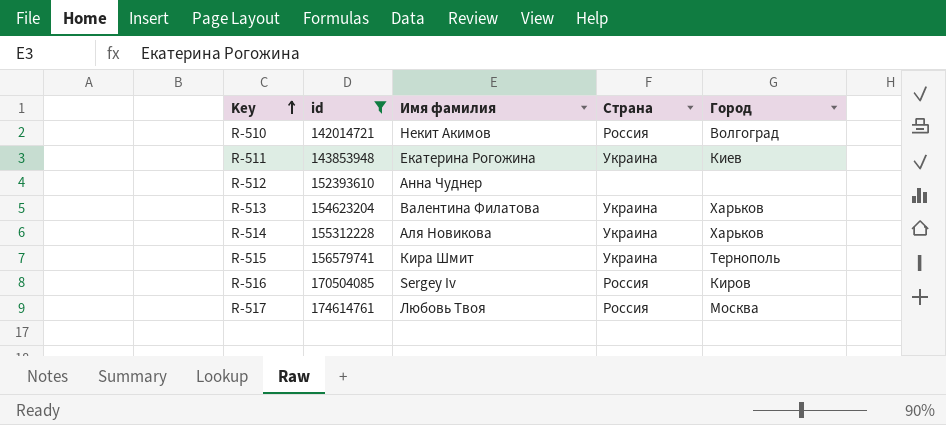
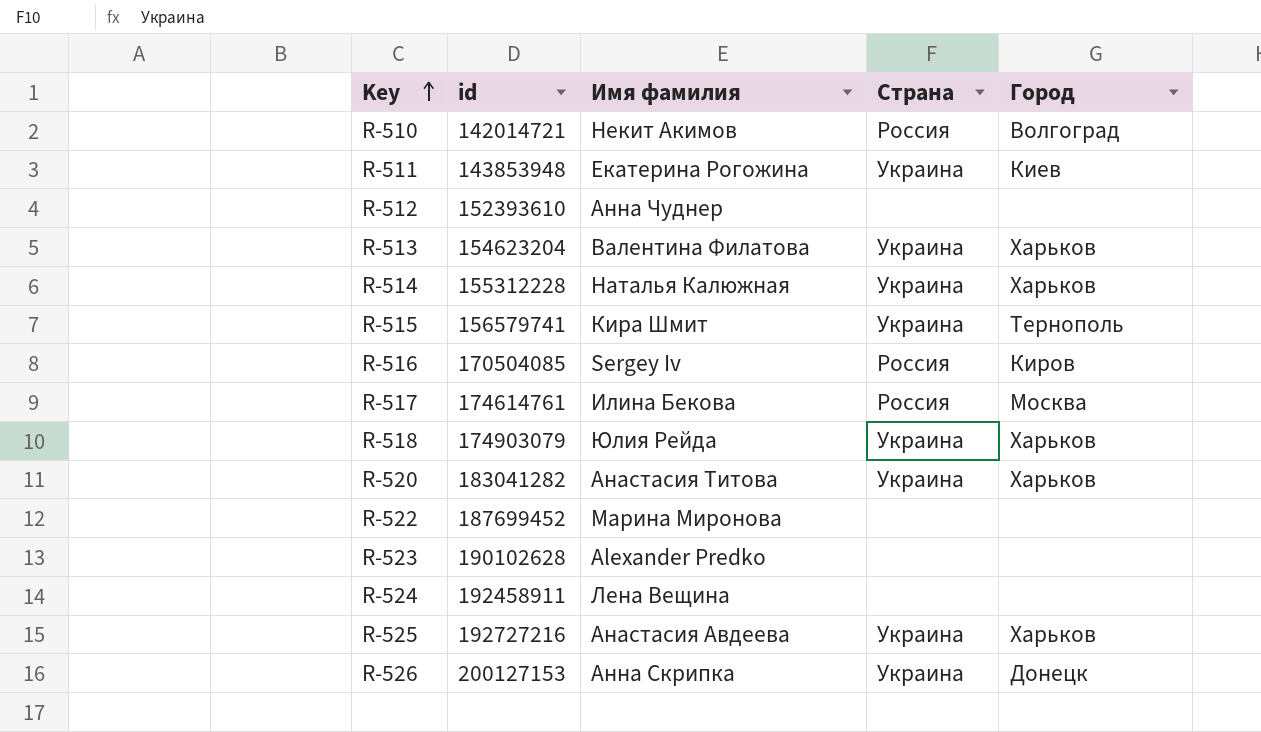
filter: id <= 174614761 -> none
R-514 | Имя фамилия: Аля Новикова -> Наталья Калюжная
R-517 | Имя фамилия: Любовь Твоя -> Илина Бекова

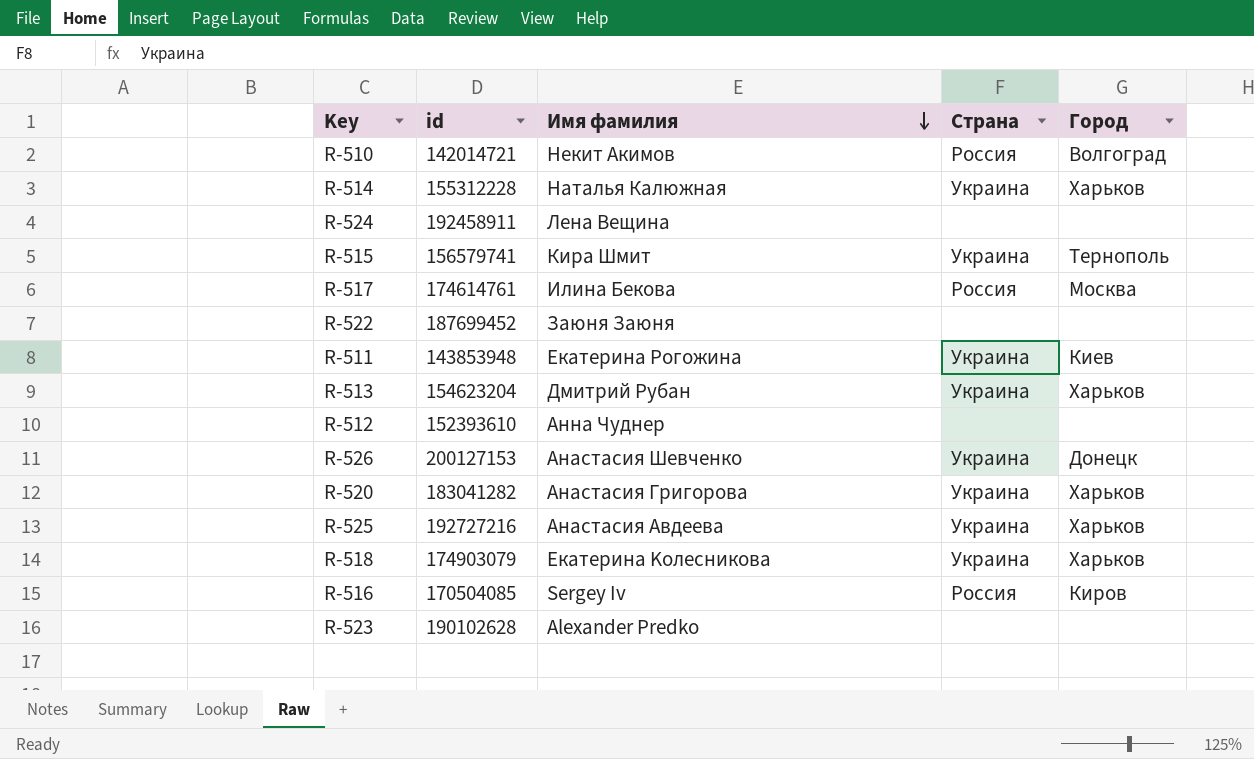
row order: Key ascending -> Имя фамилия descending
R-522 | Имя фамилия: Марина Миронова -> Заюня Заюня
R-513 | Имя фамилия: Валентина Φилатова -> Дмитрий Рубан
R-526 | Имя фамилия: Анна Скрипка -> Анастасия Шевченко
R-520 | Имя фамилия: Αнастасия Τитова -> Анастасия Григорова
R-518 | Имя фамилия: Юлия Рейда -> Εкатерина Κолесникова

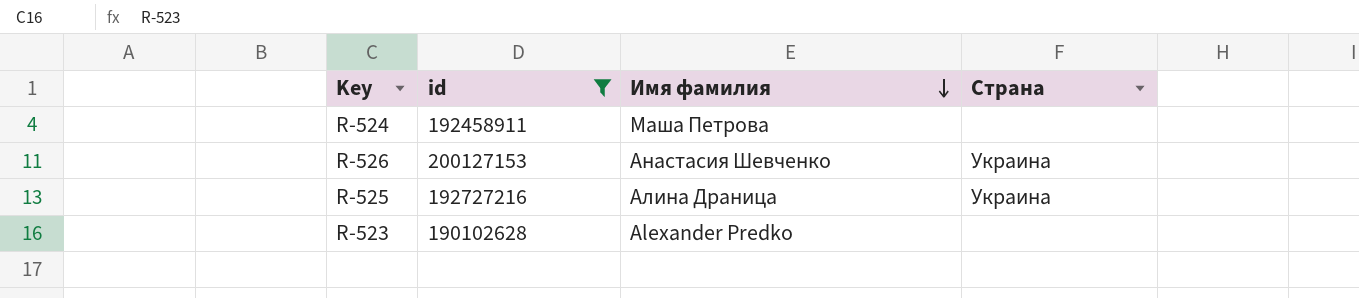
filter: none -> id >= 190102628
column Город | position: 5 -> none
R-524 | Имя фамилия: Лена Вещина -> Маша Петрова
R-525 | Имя фамилия: Анастасия Αвдеева -> Алина Драница

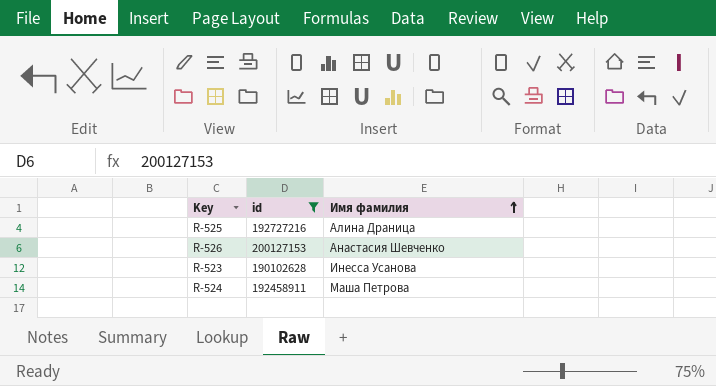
row order: Имя фамилия descending -> Имя фамилия ascending
column Страна | position: 4 -> none
R-523 | Имя фамилия: Alexander Predko -> Инесса Усанова

